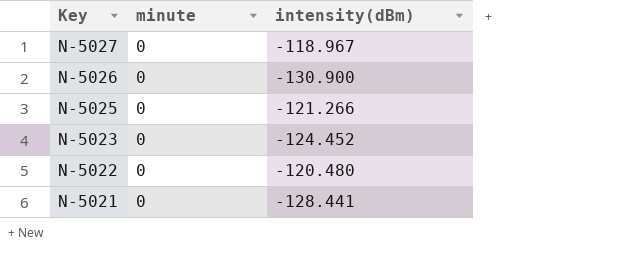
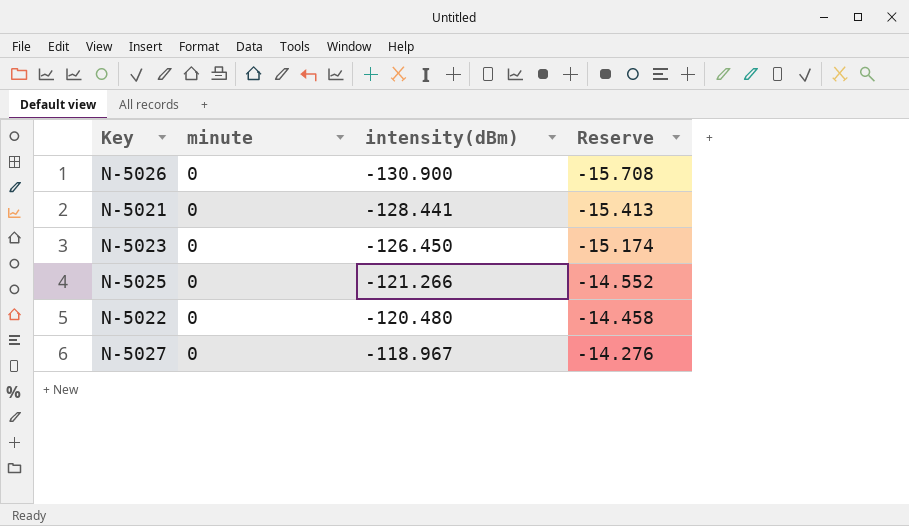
row order: Key descending -> intensity(dBm) ascending
column Reserve | formula: none -> [intensity(dBm)] * 0.12
N-5023 | intensity(dBm): -124.452 -> -126.450

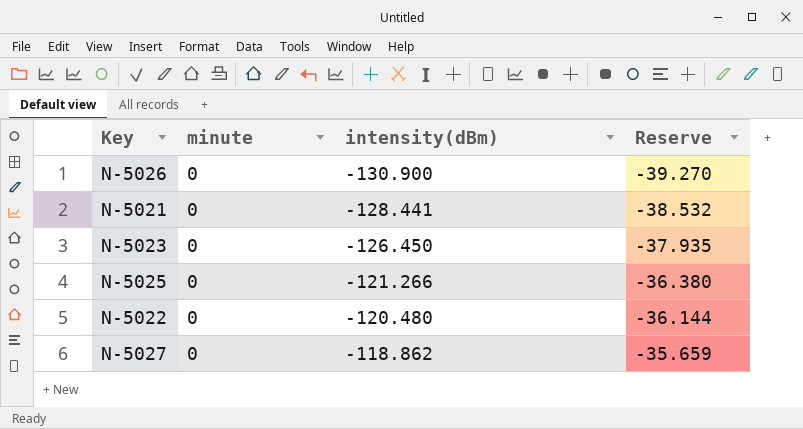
column Reserve | formula: [intensity(dBm)] * 0.12 -> [intensity(dBm)] * 0.3
N-5027 | intensity(dBm): -118.967 -> -118.862

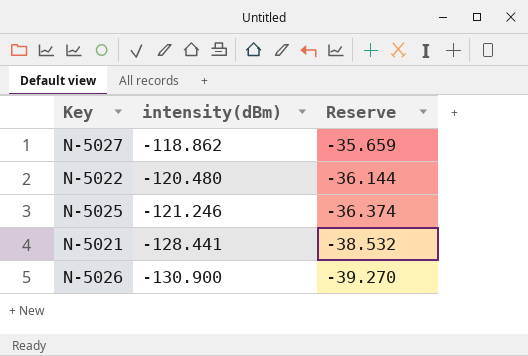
row order: intensity(dBm) ascending -> intensity(dBm) descending
column minute | position: 2 -> none
row N-5023: 0 | -126.450 | -37.935 -> none
N-5025 | intensity(dBm): -121.266 -> -121.246
N-5025 | Reserve: -36.380 -> -36.374

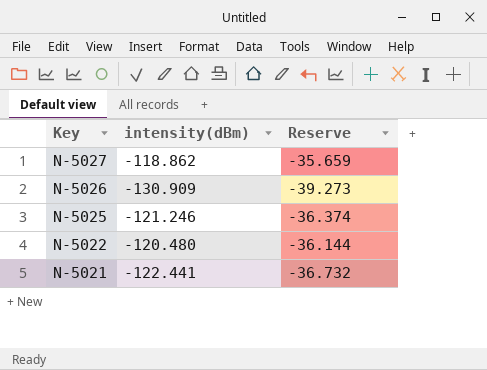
row order: intensity(dBm) descending -> Key descending
N-5026 | intensity(dBm): -130.900 -> -130.909
N-5026 | Reserve: -39.270 -> -39.273
N-5021 | intensity(dBm): -128.441 -> -122.441
N-5021 | Reserve: -38.532 -> -36.732

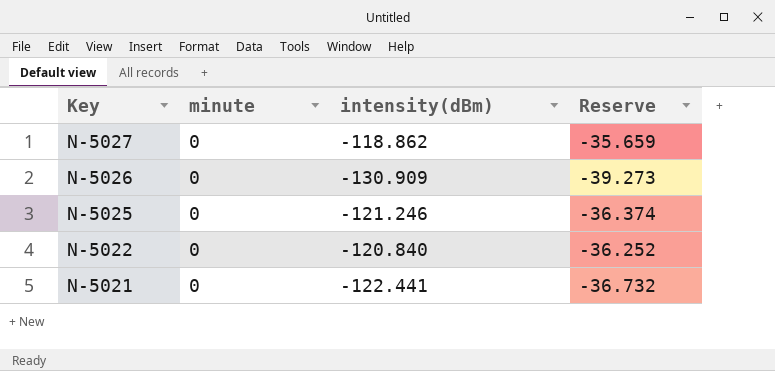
column minute | position: none -> 2
N-5022 | intensity(dBm): -120.480 -> -120.840
N-5022 | Reserve: -36.144 -> -36.252

